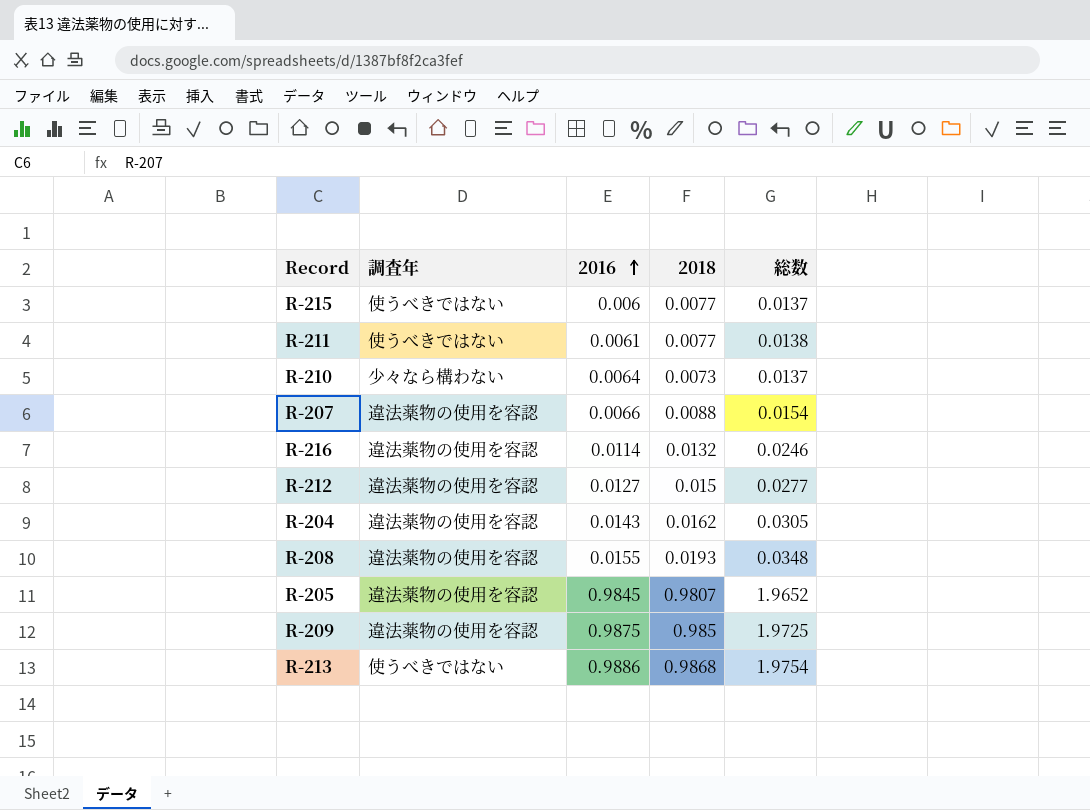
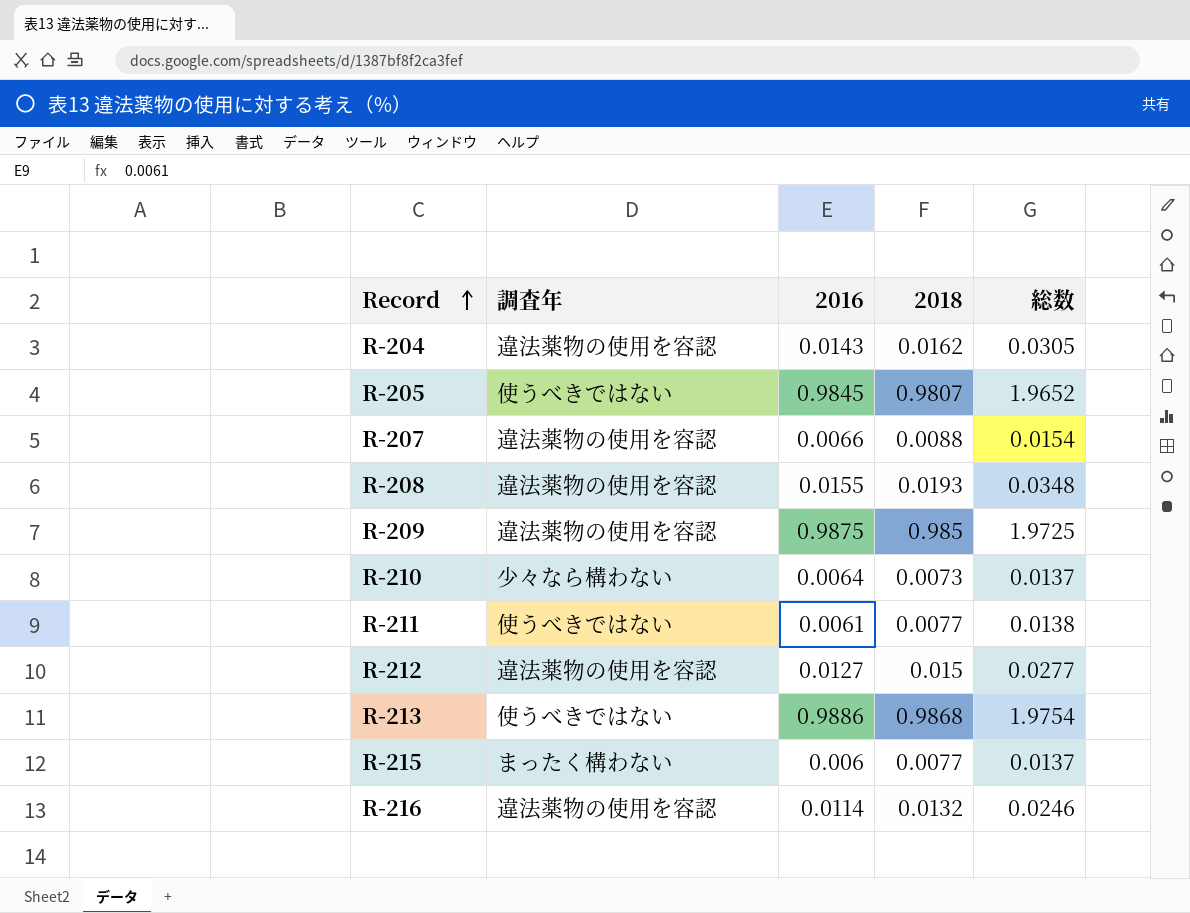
row order: 2016 ascending -> Record ascending
R-205 | 調査年: 違法薬物の使用を容認 -> 使うべきではない
R-215 | 調査年: 使うべきではない -> まったく構わない

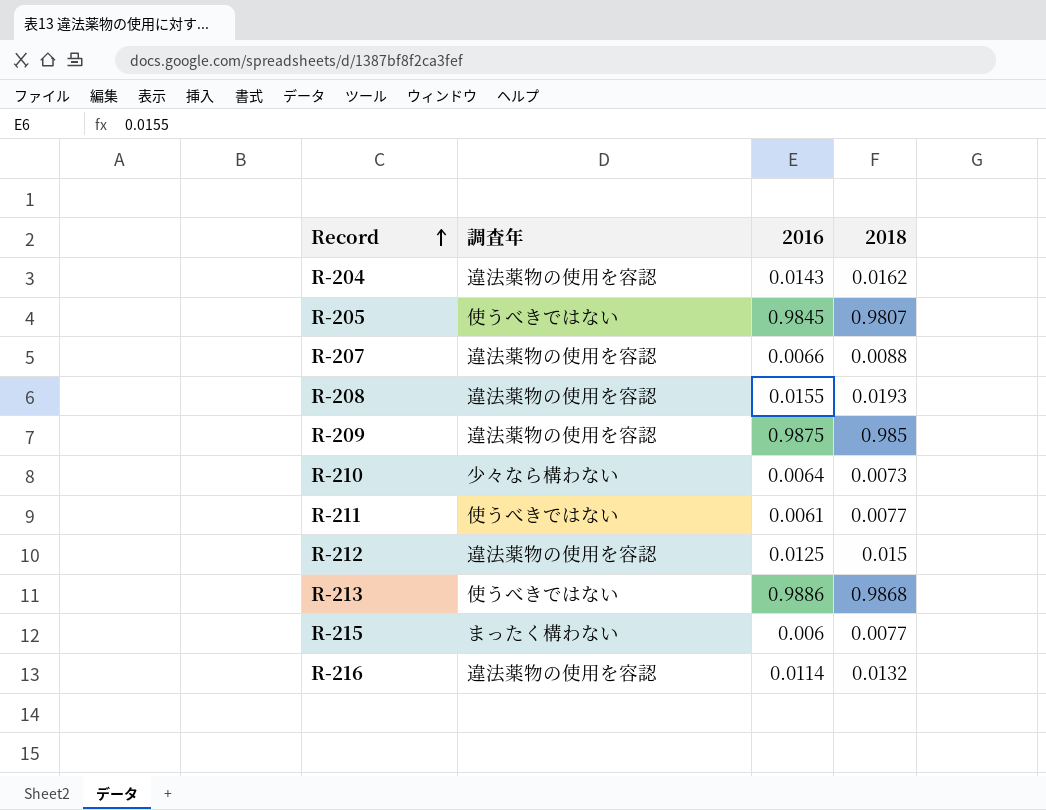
column 総数 | formula: [2016] + [2018] -> none
R-212 | 2016: 0.0127 -> 0.0125

